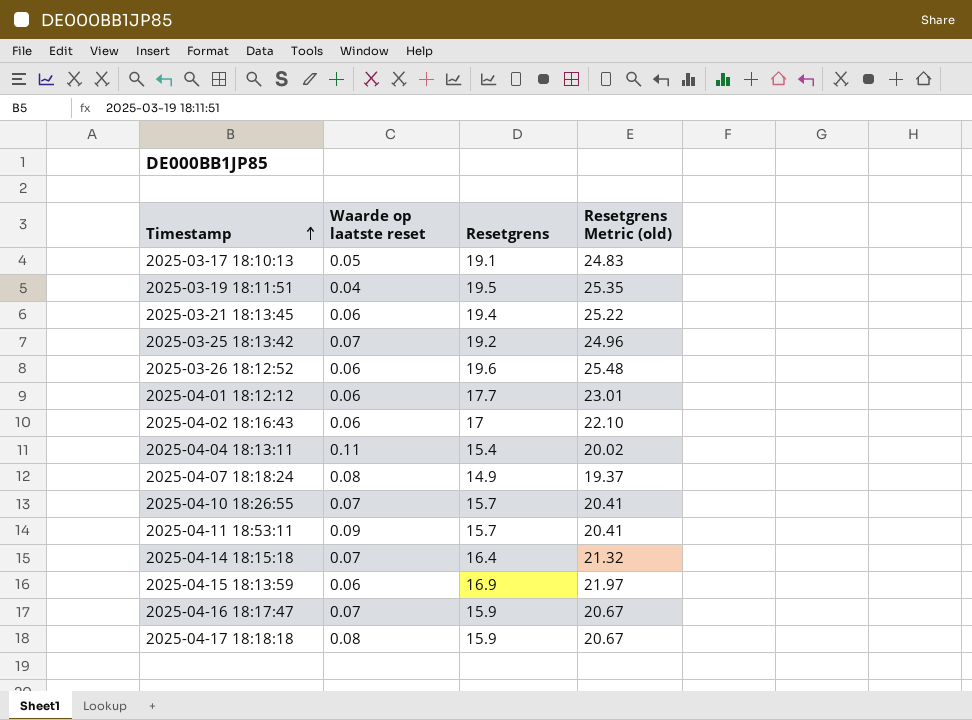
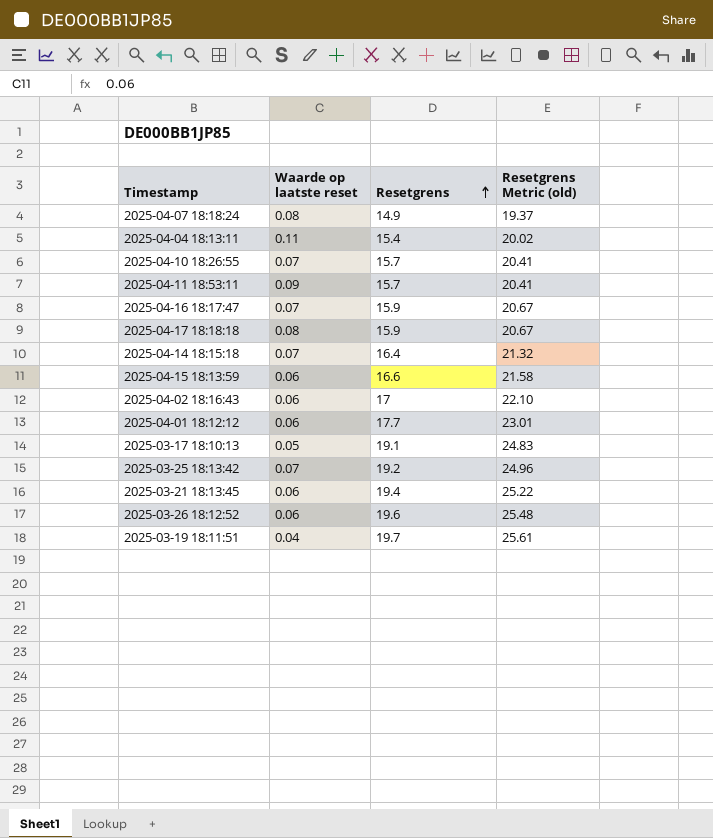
row order: Timestamp ascending -> Resetgrens ascending
2025-04-15 18:13:59 | Resetgrens: 16.9 -> 16.6
2025-04-15 18:13:59 | Resetgrens Metric (old): 21.97 -> 21.58
2025-03-19 18:11:51 | Resetgrens: 19.5 -> 19.7
2025-03-19 18:11:51 | Resetgrens Metric (old): 25.35 -> 25.61

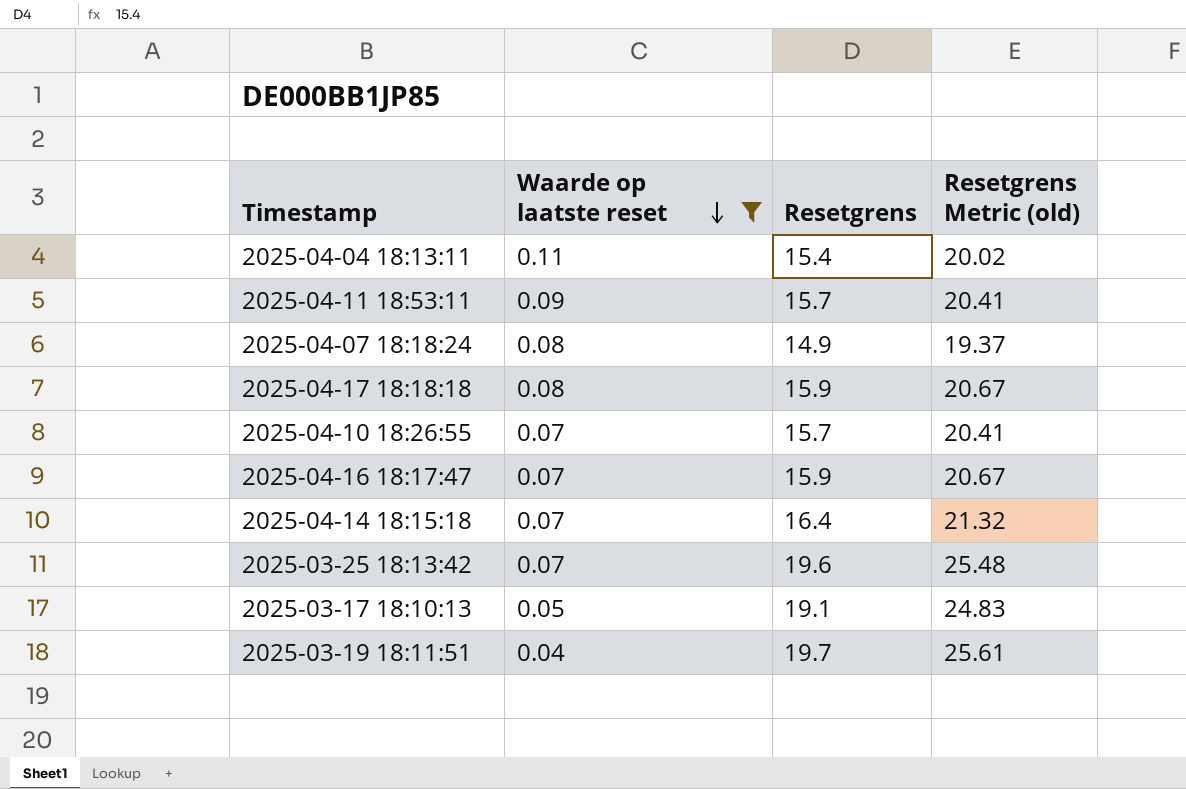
filter: none -> Waarde op laatste reset != 0.06
row order: Resetgrens ascending -> Waarde op laatste reset descending
2025-03-25 18:13:42 | Resetgrens: 19.2 -> 19.6
2025-03-25 18:13:42 | Resetgrens Metric (old): 24.96 -> 25.48

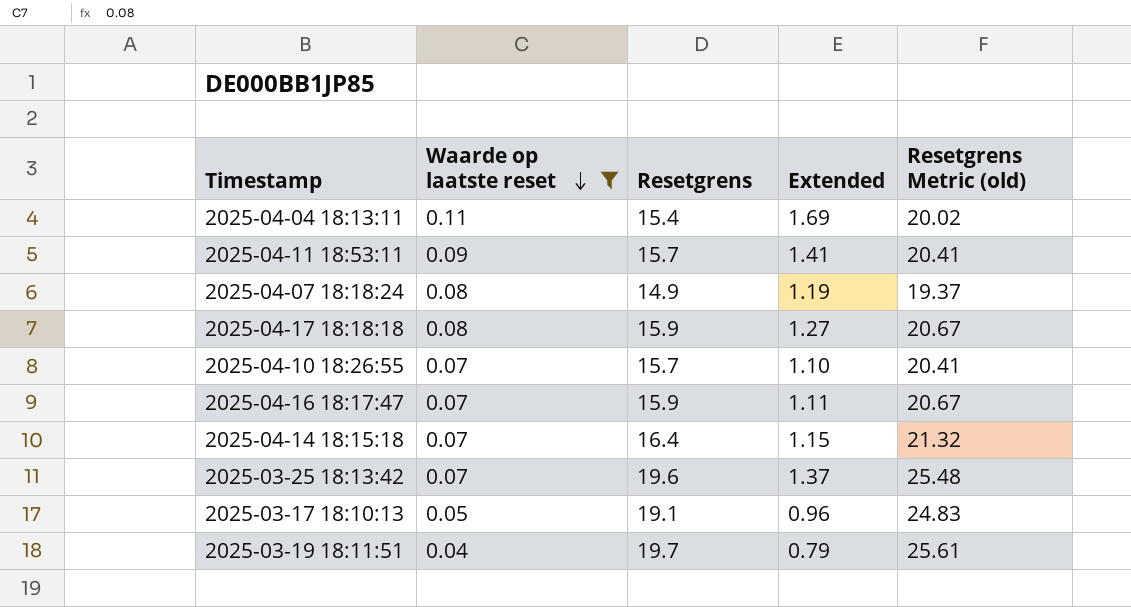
column Extended | formula: none -> [Waarde op laatste reset] * [Resetgrens]

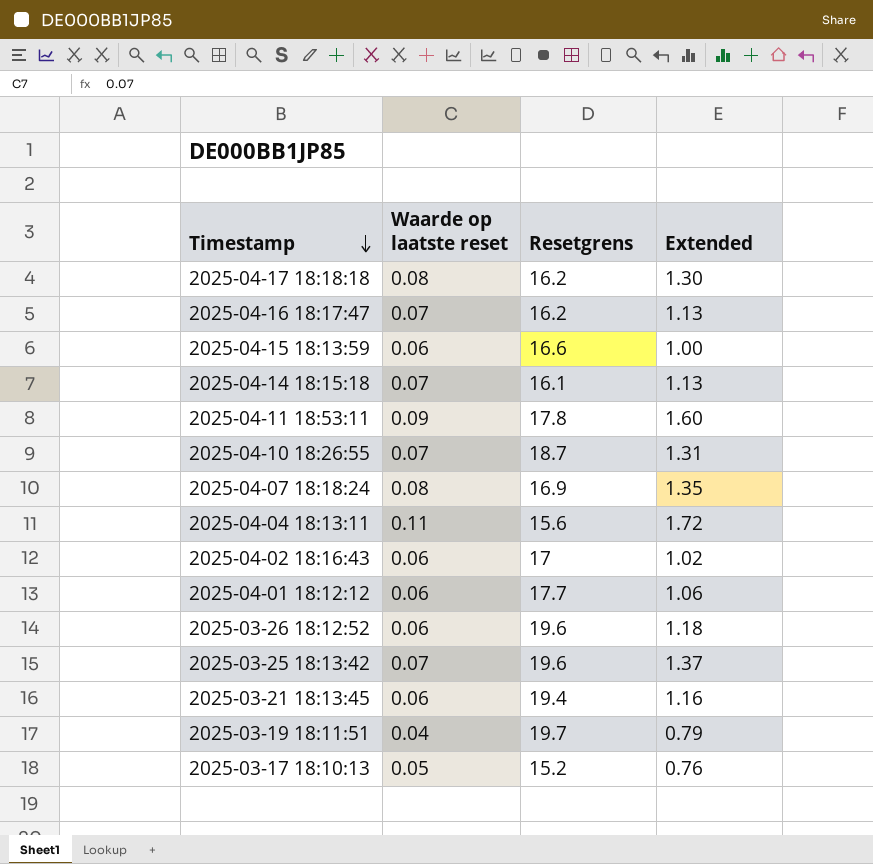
filter: Waarde op laatste reset != 0.06 -> none
row order: Waarde op laatste reset descending -> Timestamp descending
column Resetgrens Metric (old) | formula: [Resetgrens] * 1.3 -> none
2025-04-17 18:18:18 | Resetgrens: 15.9 -> 16.2
2025-04-17 18:18:18 | Extended: 1.27 -> 1.30
2025-04-16 18:17:47 | Resetgrens: 15.9 -> 16.2
2025-04-16 18:17:47 | Extended: 1.11 -> 1.13
2025-04-14 18:15:18 | Resetgrens: 16.4 -> 16.1
2025-04-14 18:15:18 | Extended: 1.15 -> 1.13
2025-04-11 18:53:11 | Resetgrens: 15.7 -> 17.8
2025-04-11 18:53:11 | Extended: 1.41 -> 1.60
2025-04-10 18:26:55 | Resetgrens: 15.7 -> 18.7
2025-04-10 18:26:55 | Extended: 1.10 -> 1.31
2025-04-07 18:18:24 | Resetgrens: 14.9 -> 16.9
2025-04-07 18:18:24 | Extended: 1.19 -> 1.35
2025-04-04 18:13:11 | Resetgrens: 15.4 -> 15.6
2025-04-04 18:13:11 | Extended: 1.69 -> 1.72
2025-03-17 18:10:13 | Resetgrens: 19.1 -> 15.2
2025-03-17 18:10:13 | Extended: 0.96 -> 0.76

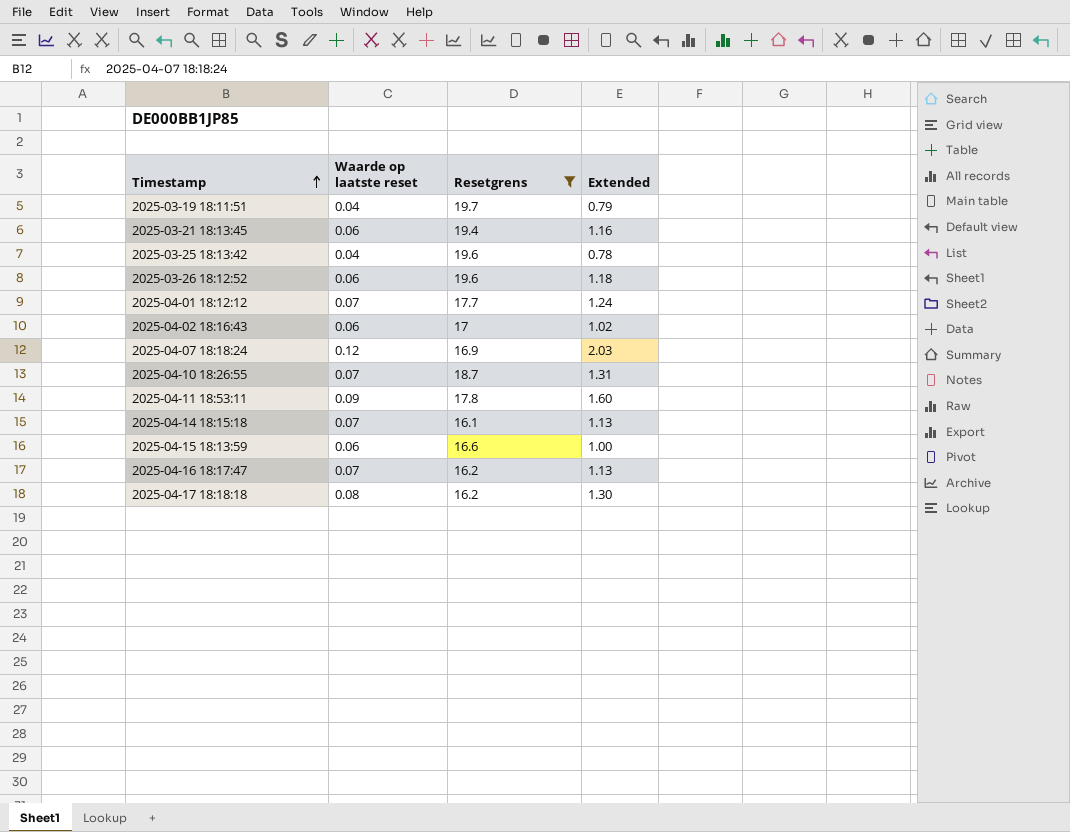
filter: none -> Resetgrens >= 16.1
row order: Timestamp descending -> Timestamp ascending
2025-03-25 18:13:42 | Waarde op laatste reset: 0.07 -> 0.04
2025-03-25 18:13:42 | Extended: 1.37 -> 0.78
2025-04-01 18:12:12 | Waarde op laatste reset: 0.06 -> 0.07
2025-04-01 18:12:12 | Extended: 1.06 -> 1.24
2025-04-07 18:18:24 | Waarde op laatste reset: 0.08 -> 0.12
2025-04-07 18:18:24 | Extended: 1.35 -> 2.03

